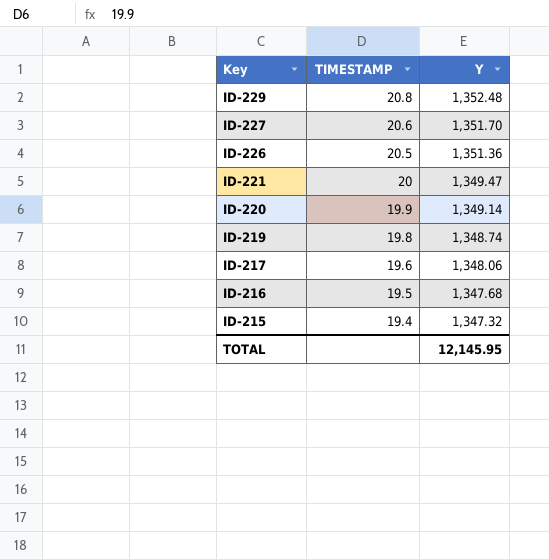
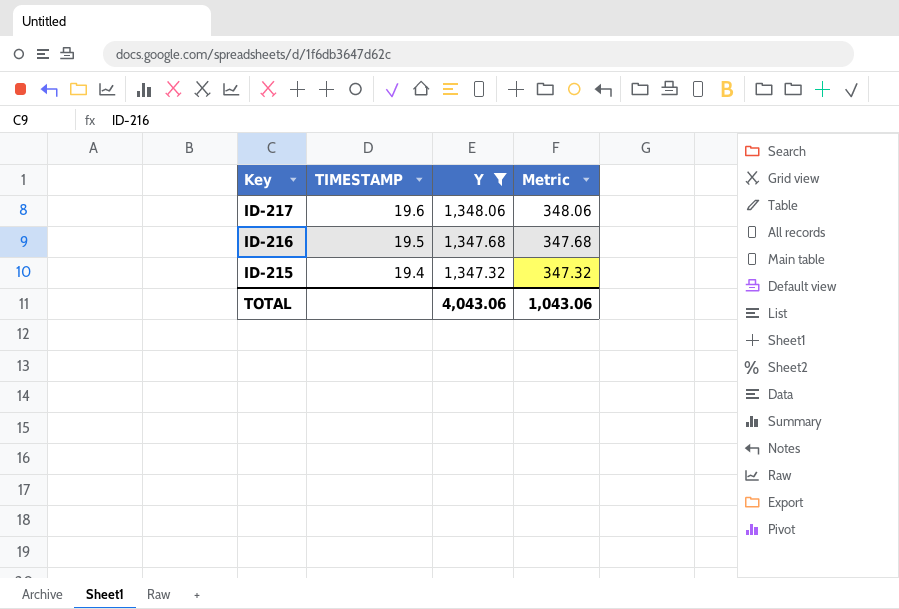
filter: none -> Y <= 1,348.06
column Metric | formula: none -> [Y] - 1000
TOTAL | Y: 12,145.95 -> 4,043.06

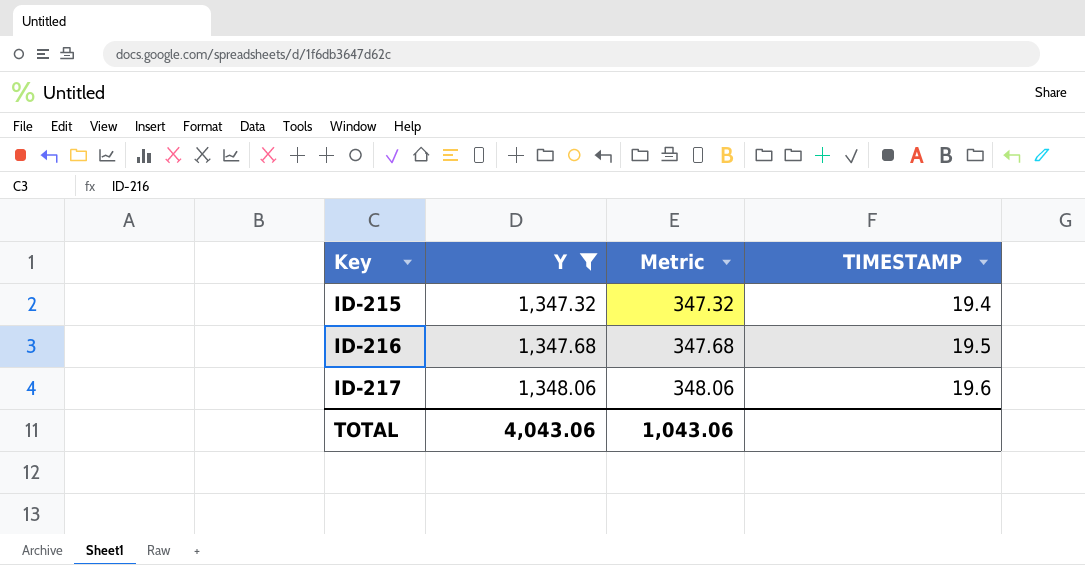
row order: Key descending -> Key ascending
column TIMESTAMP | position: 2 -> 4

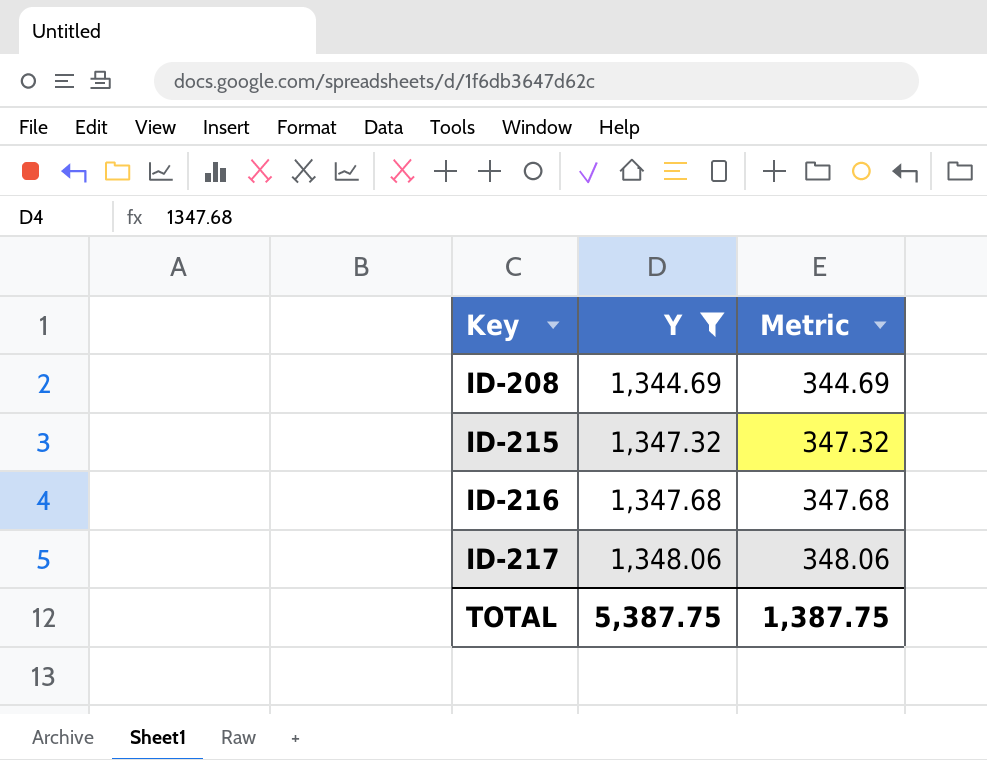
column TIMESTAMP | position: 4 -> none
row ID-208: none -> 1,344.69 | 344.69
TOTAL | Y: 4,043.06 -> 5,387.75
TOTAL | Metric: 1,043.06 -> 1,387.75

